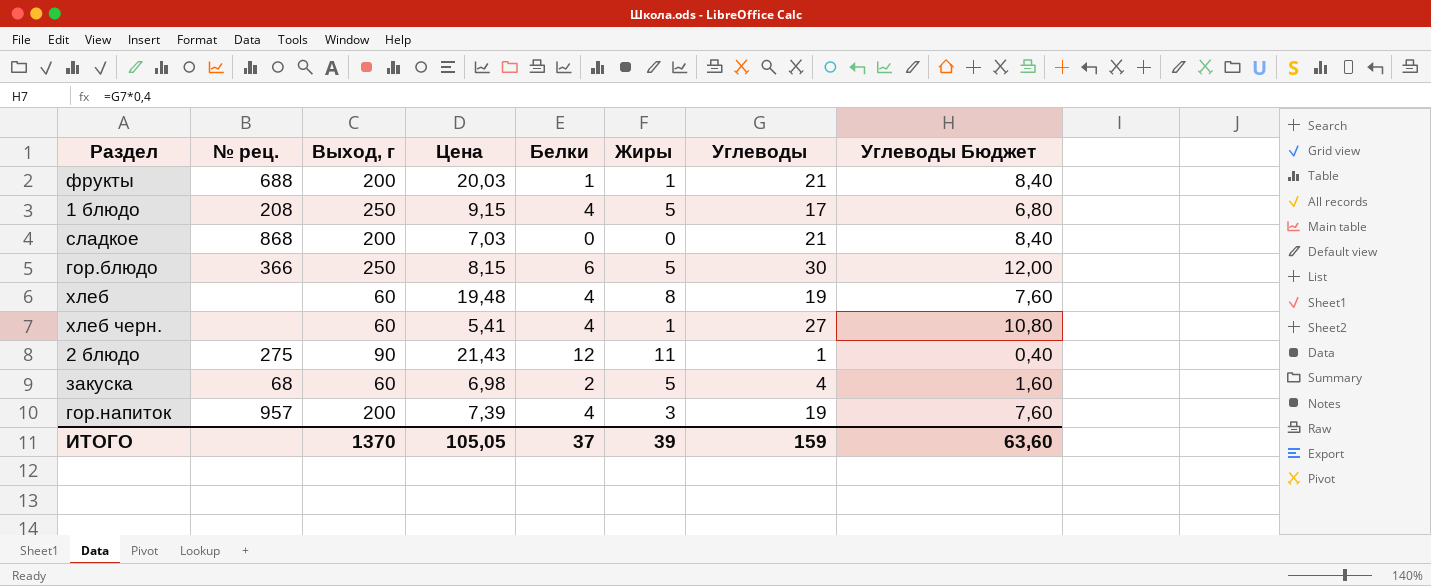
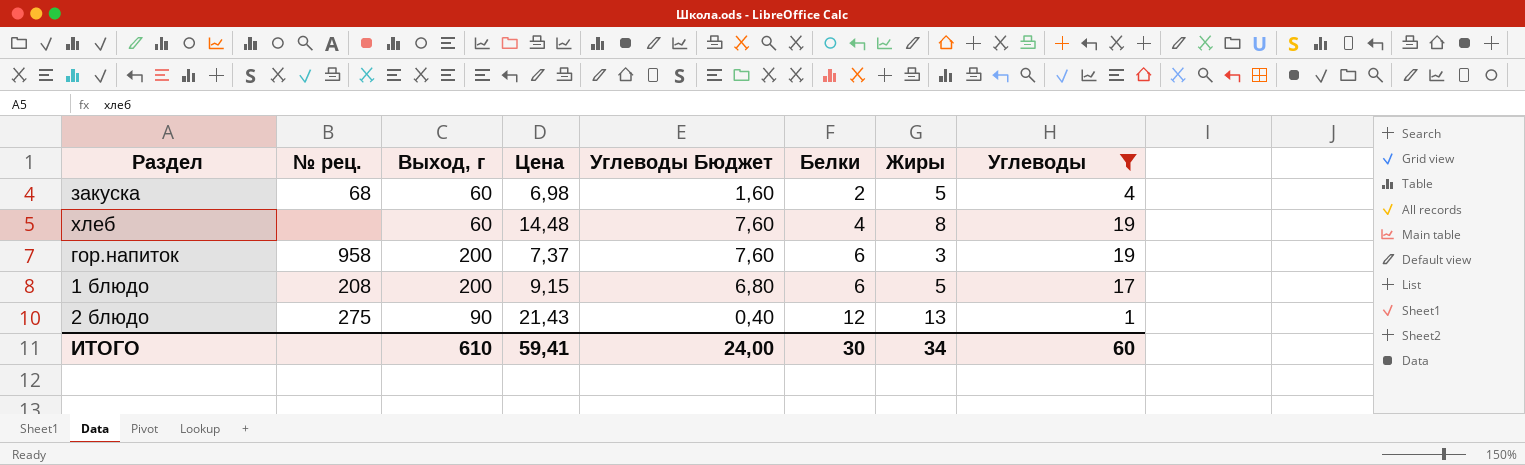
filter: none -> Углеводы <= 19
row order: none -> Белки ascending
column Углеводы Бюджет | position: 8 -> 5
хлеб | Цена: 19,48 -> 14,48
гор.напиток | № рец.: 957 -> 958
гор.напиток | Цена: 7,39 -> 7,37
гор.напиток | Белки: 4 -> 6
1 блюдо | Выход, г: 250 -> 200
1 блюдо | Белки: 4 -> 6
2 блюдо | Жиры: 11 -> 13
ИТОГО | Выход, г: 1370 -> 610
ИТОГО | Цена: 105,05 -> 59,41
ИТОГО | Углеводы Бюджет: 63,60 -> 24,00
ИТОГО | Белки: 37 -> 30
ИТОГО | Жиры: 39 -> 34
ИТОГО | Углеводы: 159 -> 60

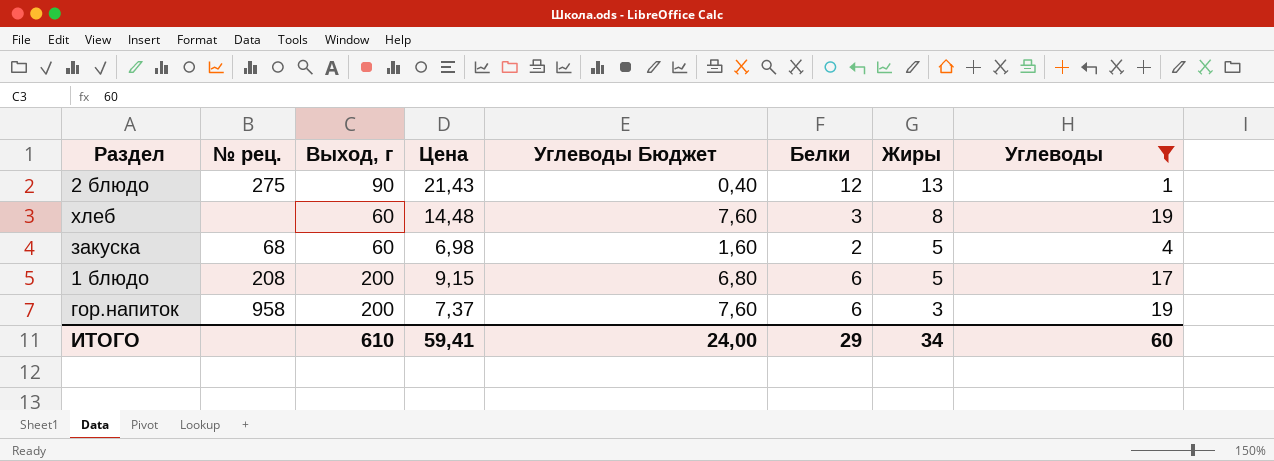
row order: Белки ascending -> Жиры descending
хлеб | Белки: 4 -> 3
ИТОГО | Белки: 30 -> 29

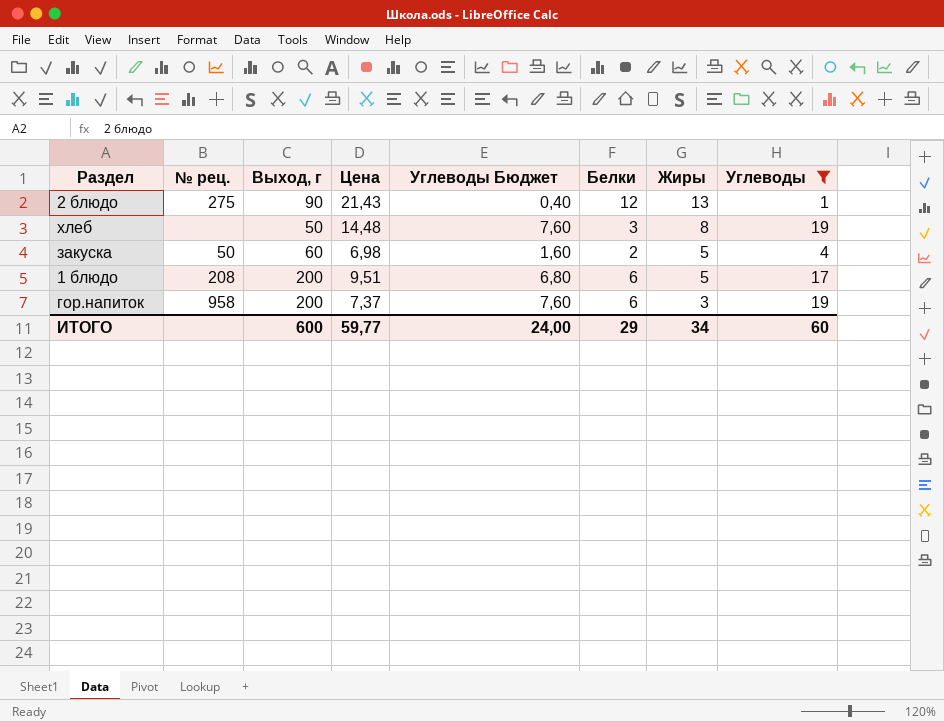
хлеб | Выход, г: 60 -> 50
закуска | № рец.: 68 -> 50
1 блюдо | Цена: 9,15 -> 9,51
ИТОГО | Выход, г: 610 -> 600
ИТОГО | Цена: 59,41 -> 59,77

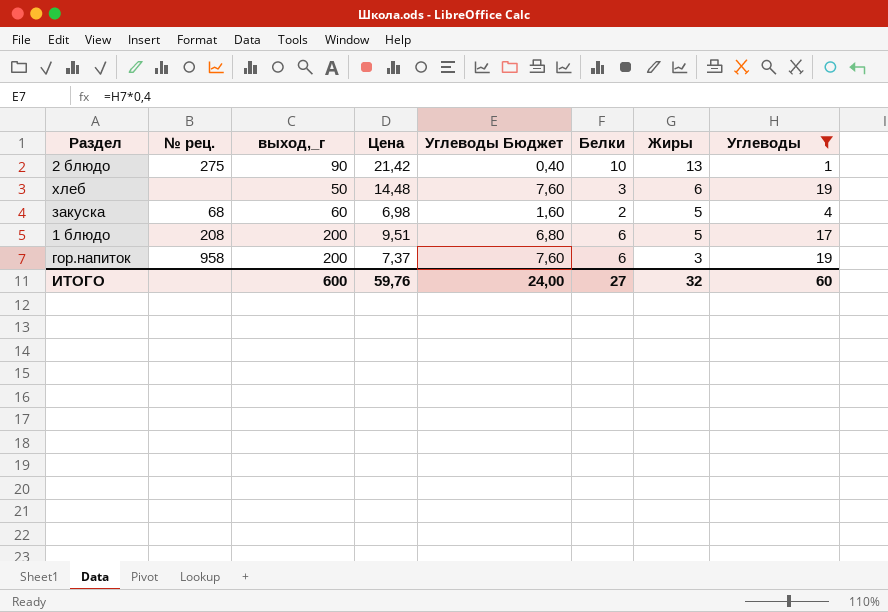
column name: Выход, г -> выход,_г
2 блюдо | Цена: 21,43 -> 21,42
2 блюдо | Белки: 12 -> 10
хлеб | Жиры: 8 -> 6
закуска | № рец.: 50 -> 68
ИТОГО | Цена: 59,77 -> 59,76
ИТОГО | Белки: 29 -> 27
ИТОГО | Жиры: 34 -> 32

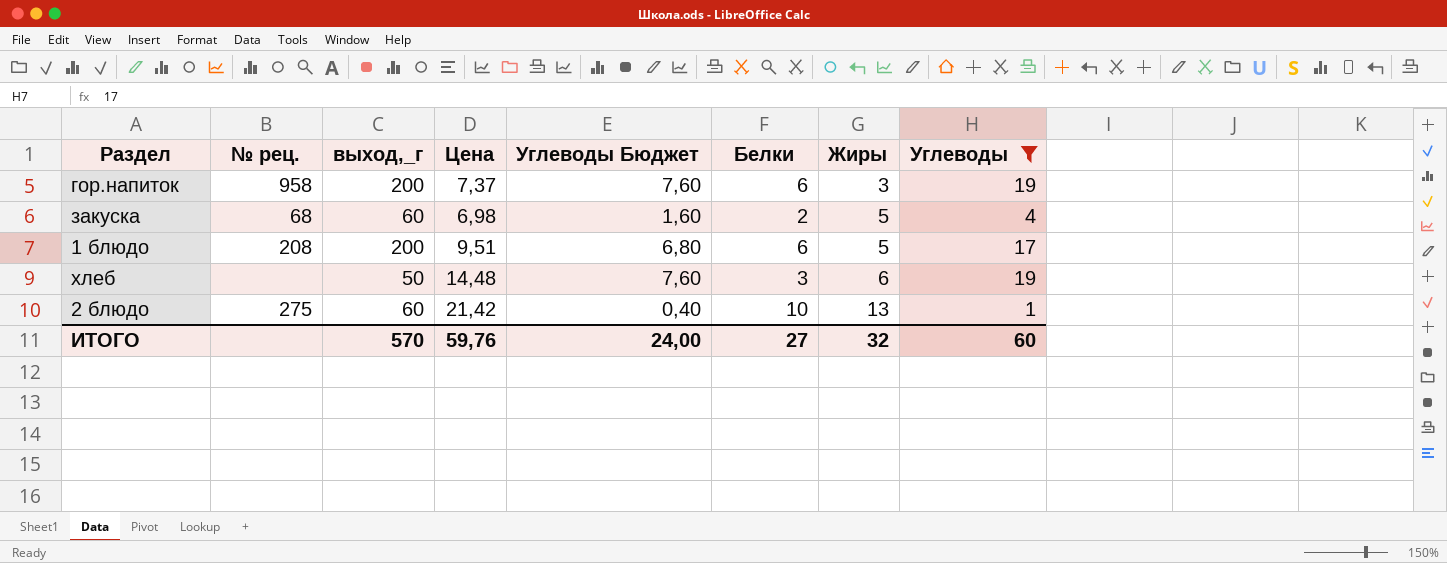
row order: Жиры descending -> Жиры ascending
2 блюдо | выход,_г: 90 -> 60
ИТОГО | выход,_г: 600 -> 570

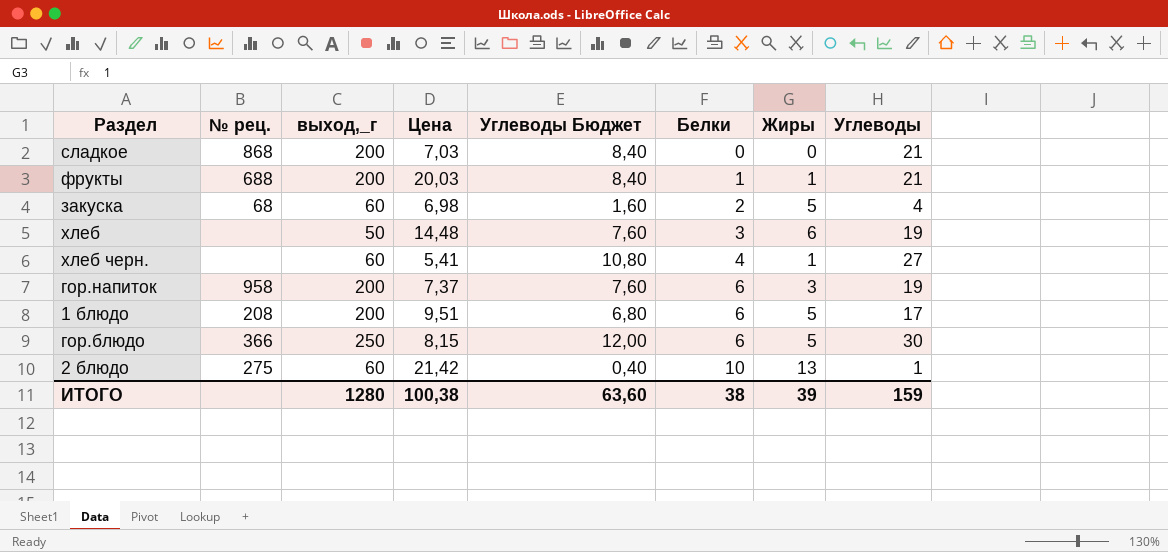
filter: Углеводы <= 19 -> none
row order: Жиры ascending -> Белки ascending
ИТОГО | выход,_г: 570 -> 1280
ИТОГО | Цена: 59,76 -> 100,38
ИТОГО | Углеводы Бюджет: 24,00 -> 63,60
ИТОГО | Белки: 27 -> 38
ИТОГО | Жиры: 32 -> 39
ИТОГО | Углеводы: 60 -> 159

